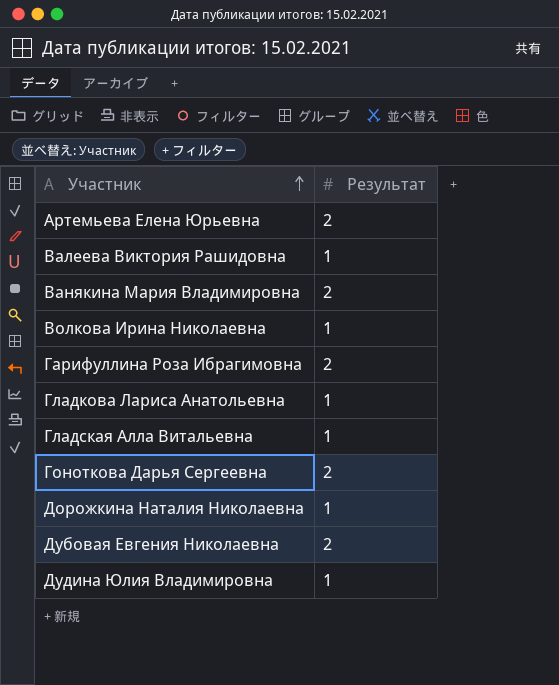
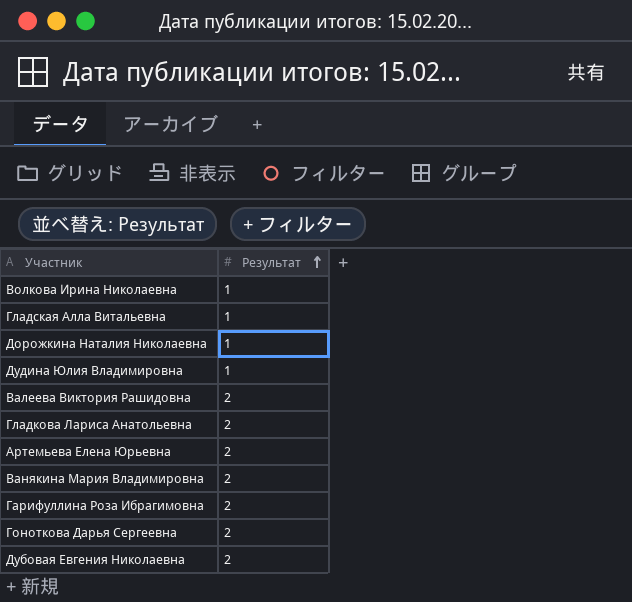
row order: Участник ascending -> Результат ascending
Валеева Виктория Рашидовна | Результат: 1 -> 2
Гладкова Лариса Анатольевна | Результат: 1 -> 2

